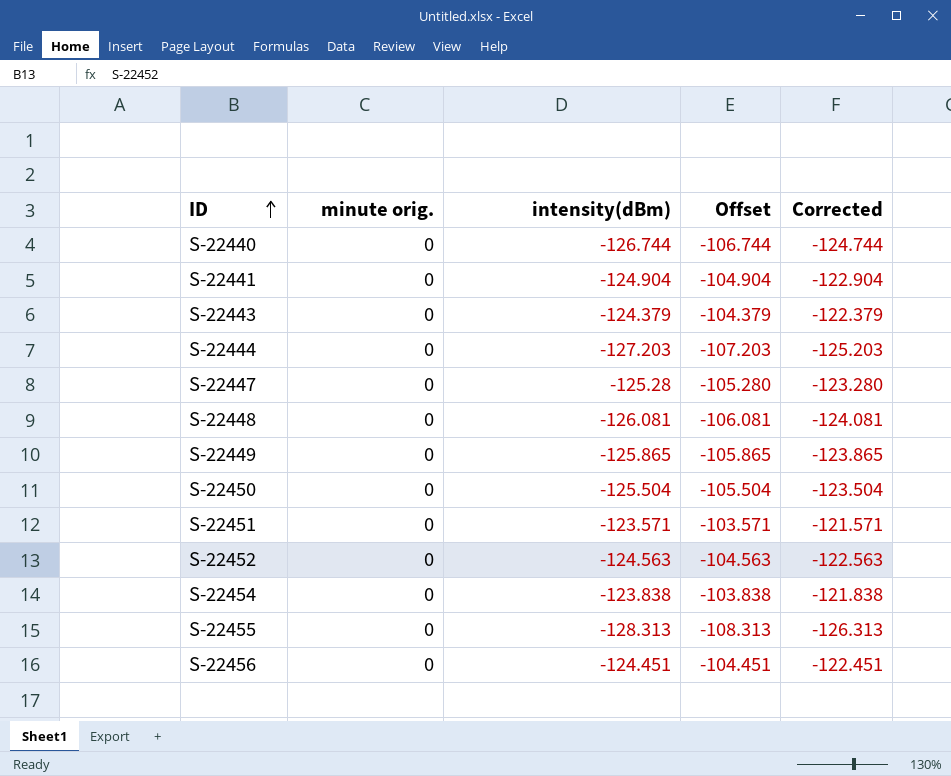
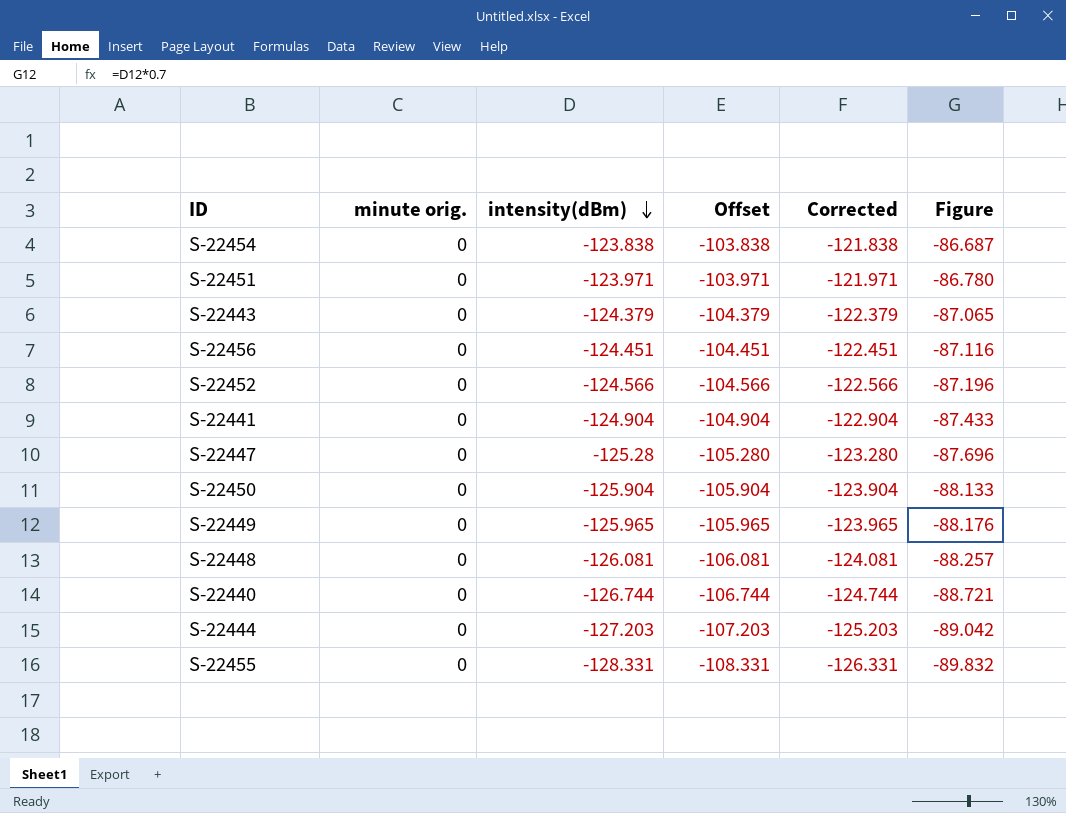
row order: ID ascending -> intensity(dBm) descending
column Figure | formula: none -> [intensity(dBm)] * 0.7
S-22451 | intensity(dBm): -123.571 -> -123.971
S-22451 | Offset: -103.571 -> -103.971
S-22451 | Corrected: -121.571 -> -121.971
S-22452 | intensity(dBm): -124.563 -> -124.566
S-22452 | Offset: -104.563 -> -104.566
S-22452 | Corrected: -122.563 -> -122.566
S-22450 | intensity(dBm): -125.504 -> -125.904
S-22450 | Offset: -105.504 -> -105.904
S-22450 | Corrected: -123.504 -> -123.904
S-22449 | intensity(dBm): -125.865 -> -125.965
S-22449 | Offset: -105.865 -> -105.965
S-22449 | Corrected: -123.865 -> -123.965
S-22455 | intensity(dBm): -128.313 -> -128.331
S-22455 | Offset: -108.313 -> -108.331
S-22455 | Corrected: -126.313 -> -126.331

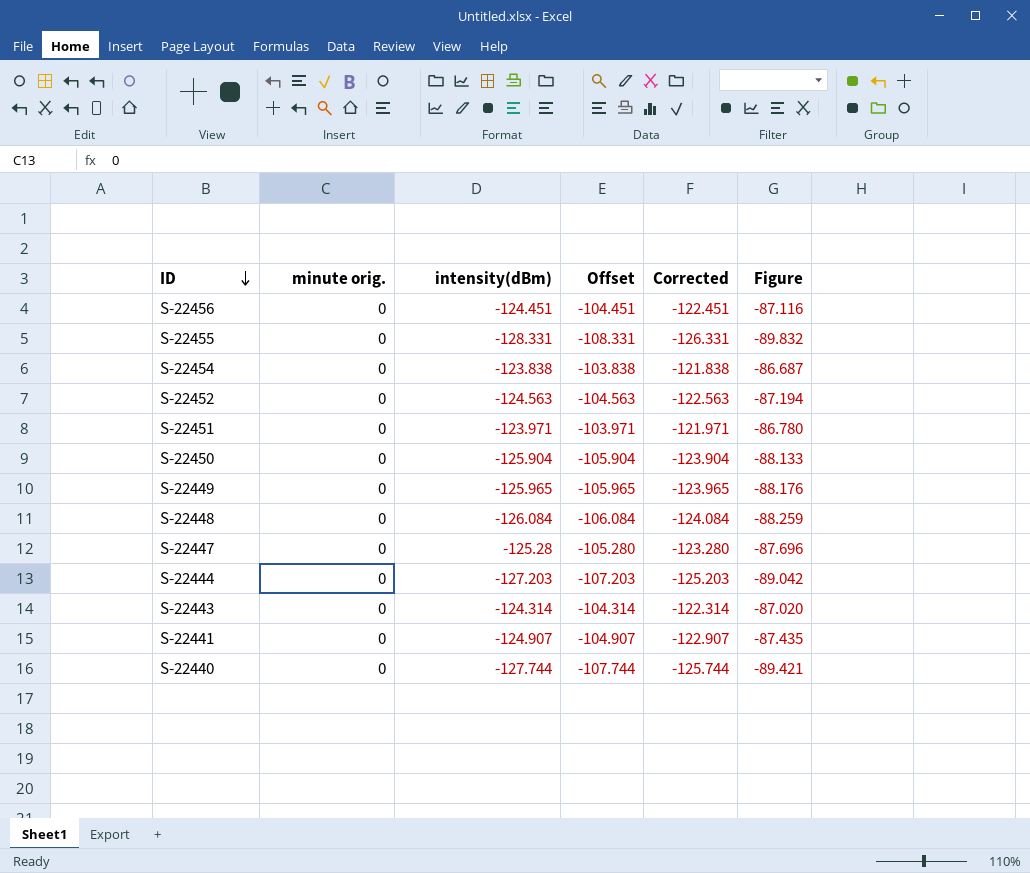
row order: intensity(dBm) descending -> ID descending
S-22452 | intensity(dBm): -124.566 -> -124.563
S-22452 | Offset: -104.566 -> -104.563
S-22452 | Corrected: -122.566 -> -122.563
S-22452 | Figure: -87.196 -> -87.194
S-22448 | intensity(dBm): -126.081 -> -126.084
S-22448 | Offset: -106.081 -> -106.084
S-22448 | Corrected: -124.081 -> -124.084
S-22448 | Figure: -88.257 -> -88.259
S-22443 | intensity(dBm): -124.379 -> -124.314
S-22443 | Offset: -104.379 -> -104.314
S-22443 | Corrected: -122.379 -> -122.314
S-22443 | Figure: -87.065 -> -87.020
S-22441 | intensity(dBm): -124.904 -> -124.907
S-22441 | Offset: -104.904 -> -104.907
S-22441 | Corrected: -122.904 -> -122.907
S-22441 | Figure: -87.433 -> -87.435
S-22440 | intensity(dBm): -126.744 -> -127.744
S-22440 | Offset: -106.744 -> -107.744
S-22440 | Corrected: -124.744 -> -125.744
S-22440 | Figure: -88.721 -> -89.421

